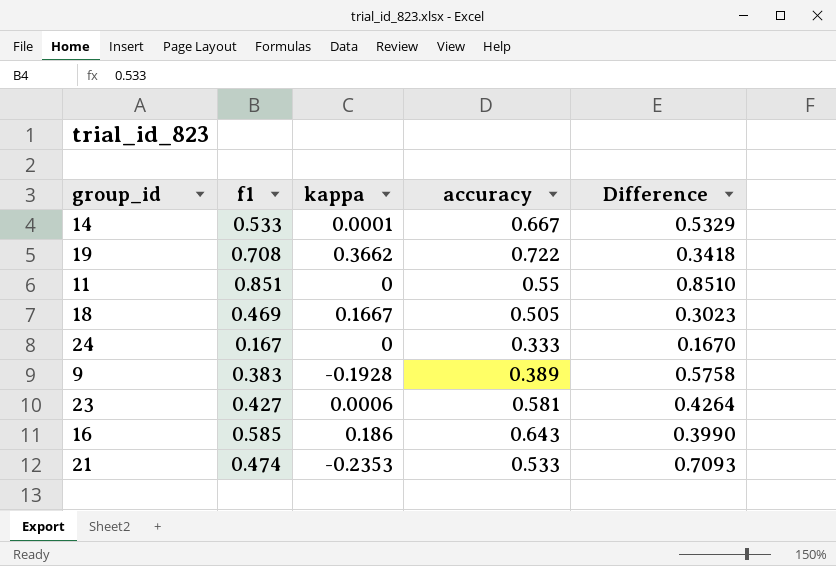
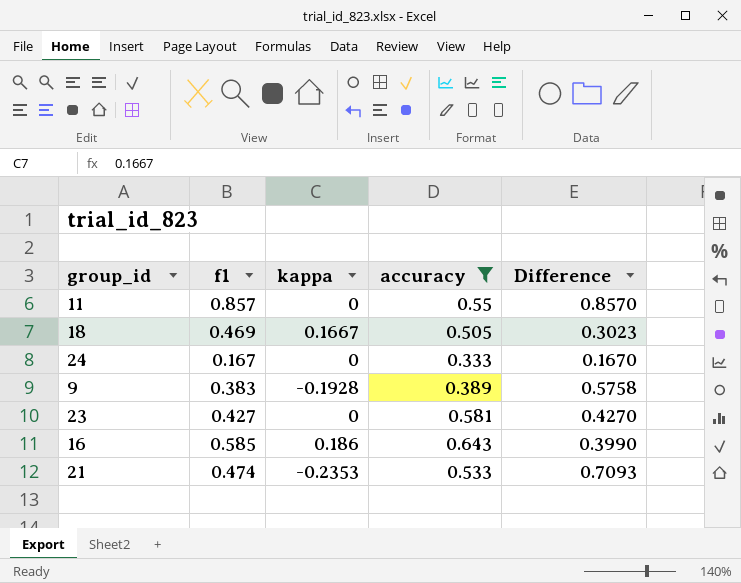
filter: none -> accuracy <= 0.643
11 | f1: 0.851 -> 0.857
11 | Difference: 0.8510 -> 0.8570
23 | kappa: 0.0006 -> 0
23 | Difference: 0.4264 -> 0.4270

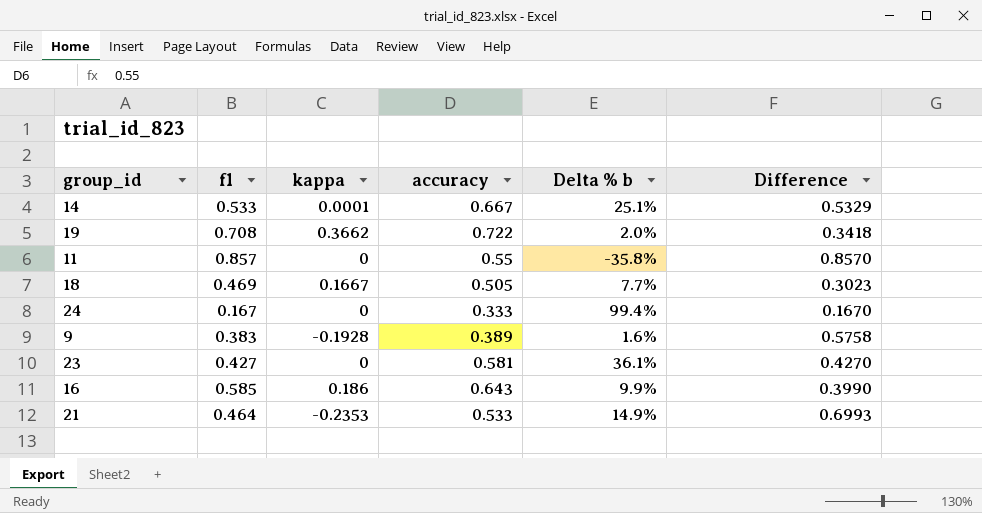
filter: accuracy <= 0.643 -> none
column Delta % b | formula: none -> ([accuracy] - [f1]) / [f1]
21 | f1: 0.474 -> 0.464
21 | Difference: 0.7093 -> 0.6993

